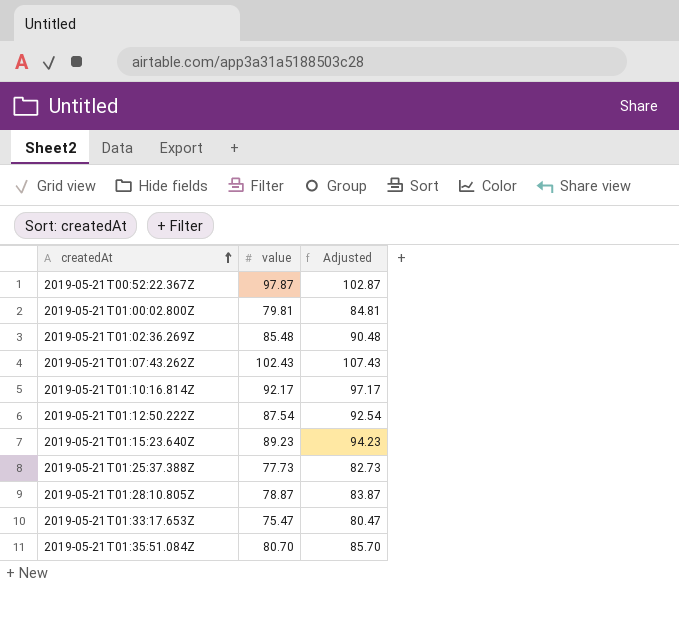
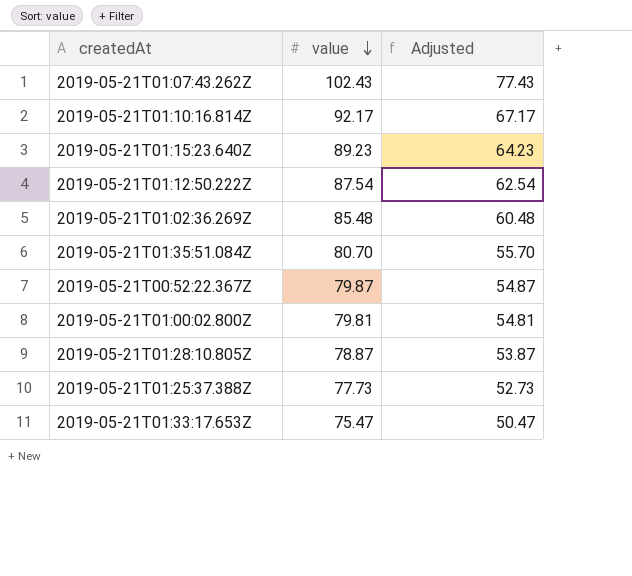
row order: createdAt ascending -> value descending
column Adjusted | formula: [value] + 5 -> [value] - 25
2019-05-21T00:52:22.367Z | value: 97.87 -> 79.87

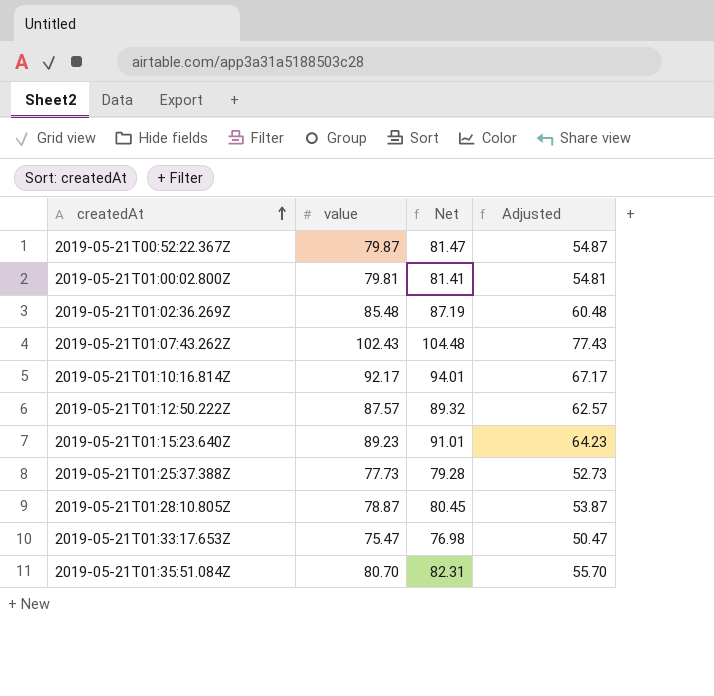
row order: value descending -> createdAt ascending
column Net | formula: none -> [value] * 1.02
2019-05-21T01:12:50.222Z | value: 87.54 -> 87.57
2019-05-21T01:12:50.222Z | Adjusted: 62.54 -> 62.57

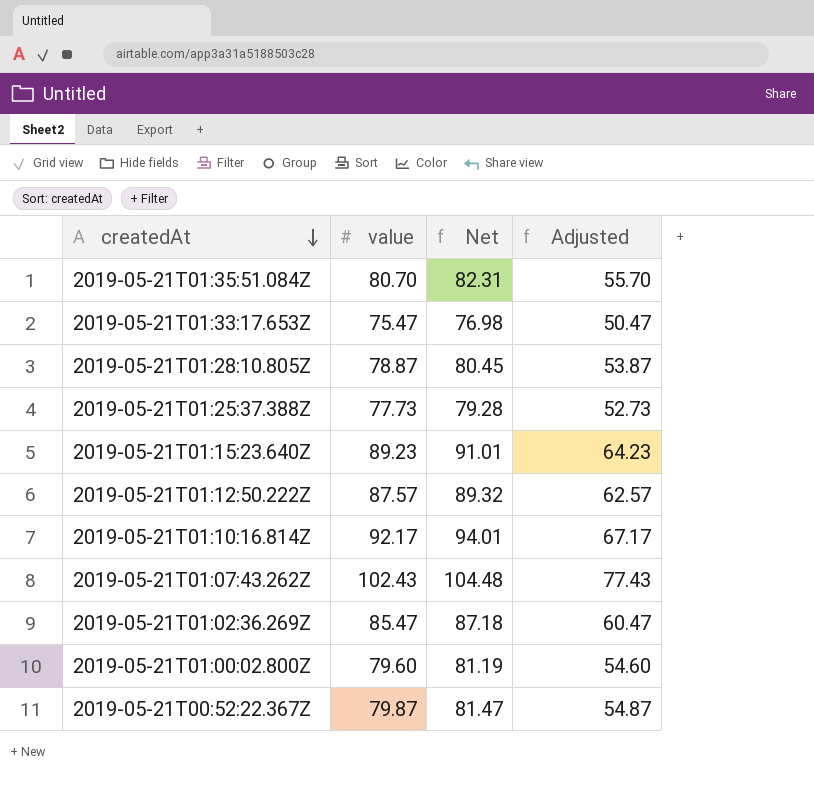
row order: createdAt ascending -> createdAt descending
2019-05-21T01:02:36.269Z | value: 85.48 -> 85.47
2019-05-21T01:02:36.269Z | Net: 87.19 -> 87.18
2019-05-21T01:02:36.269Z | Adjusted: 60.48 -> 60.47
2019-05-21T01:00:02.800Z | value: 79.81 -> 79.60
2019-05-21T01:00:02.800Z | Net: 81.41 -> 81.19
2019-05-21T01:00:02.800Z | Adjusted: 54.81 -> 54.60

